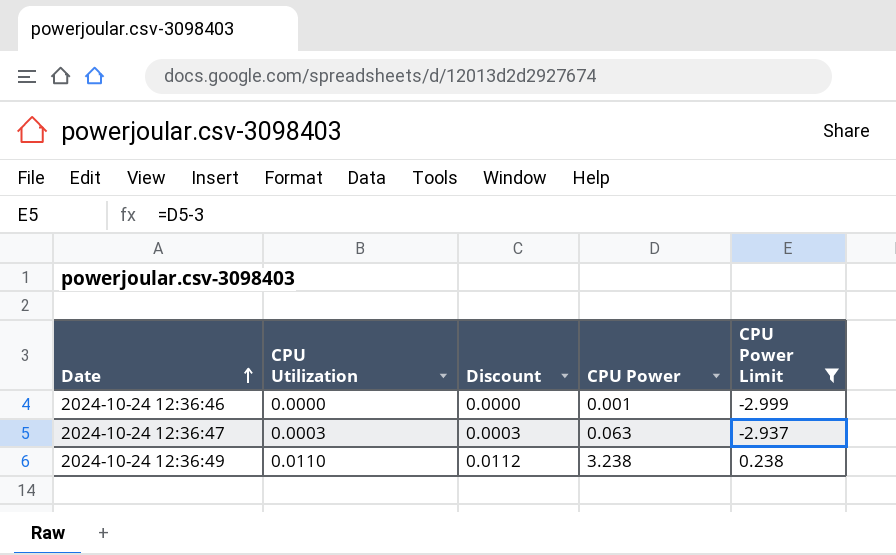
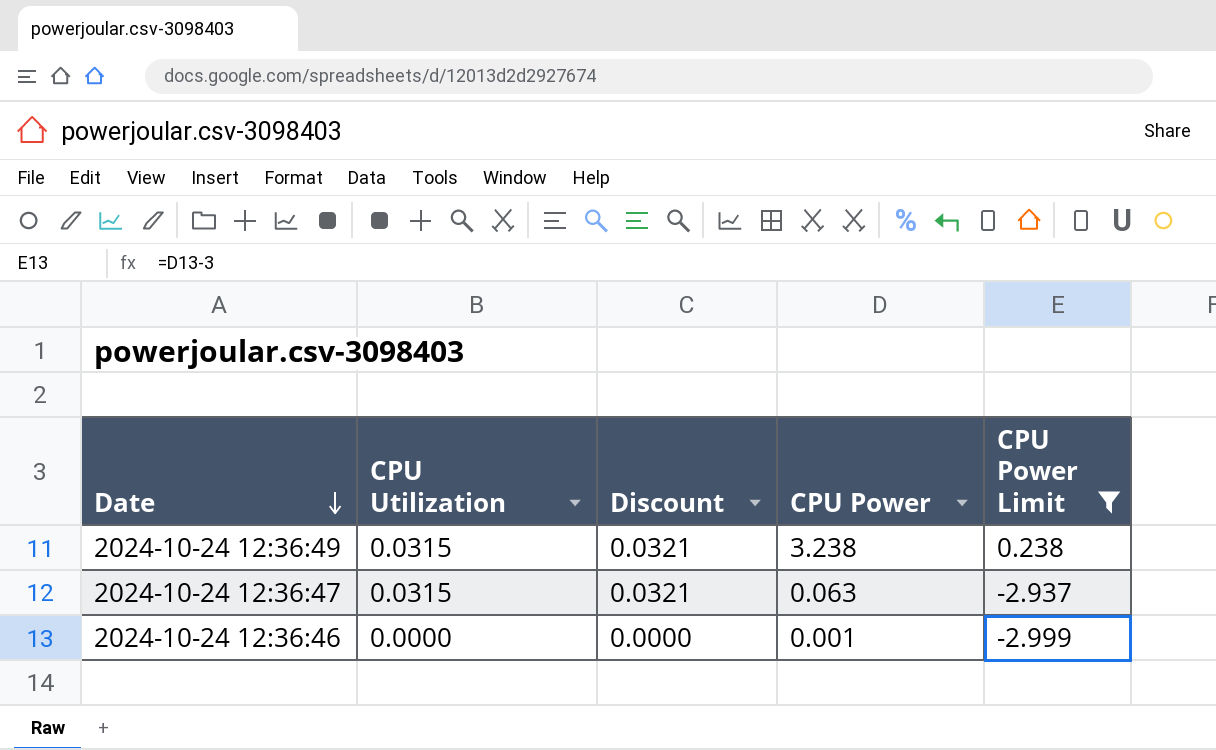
row order: Date ascending -> Date descending
2024-10-24 12:36:49 | CPU Utilization: 0.0110 -> 0.0315
2024-10-24 12:36:49 | Discount: 0.0112 -> 0.0321
2024-10-24 12:36:47 | CPU Utilization: 0.0003 -> 0.0315
2024-10-24 12:36:47 | Discount: 0.0003 -> 0.0321

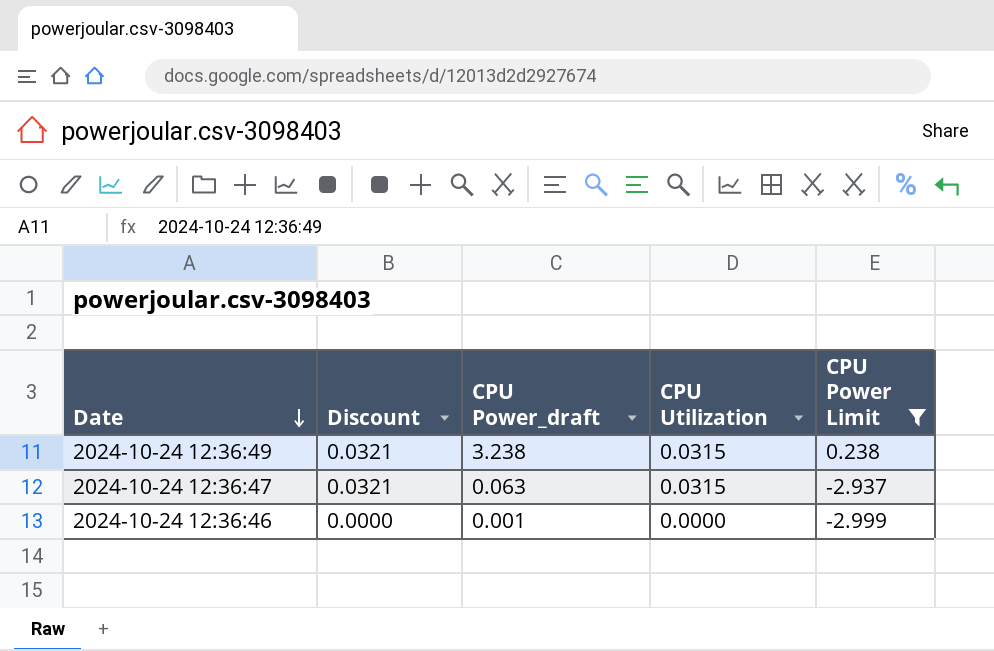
column name: CPU Power -> CPU Power_draft
column CPU Utilization | position: 2 -> 4

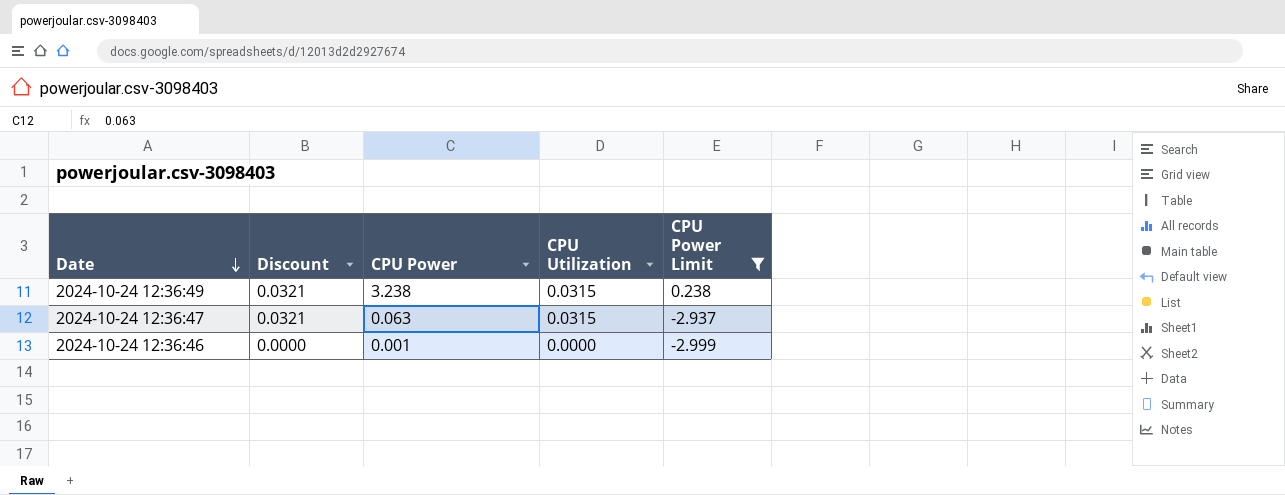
column name: CPU Power_draft -> CPU Power

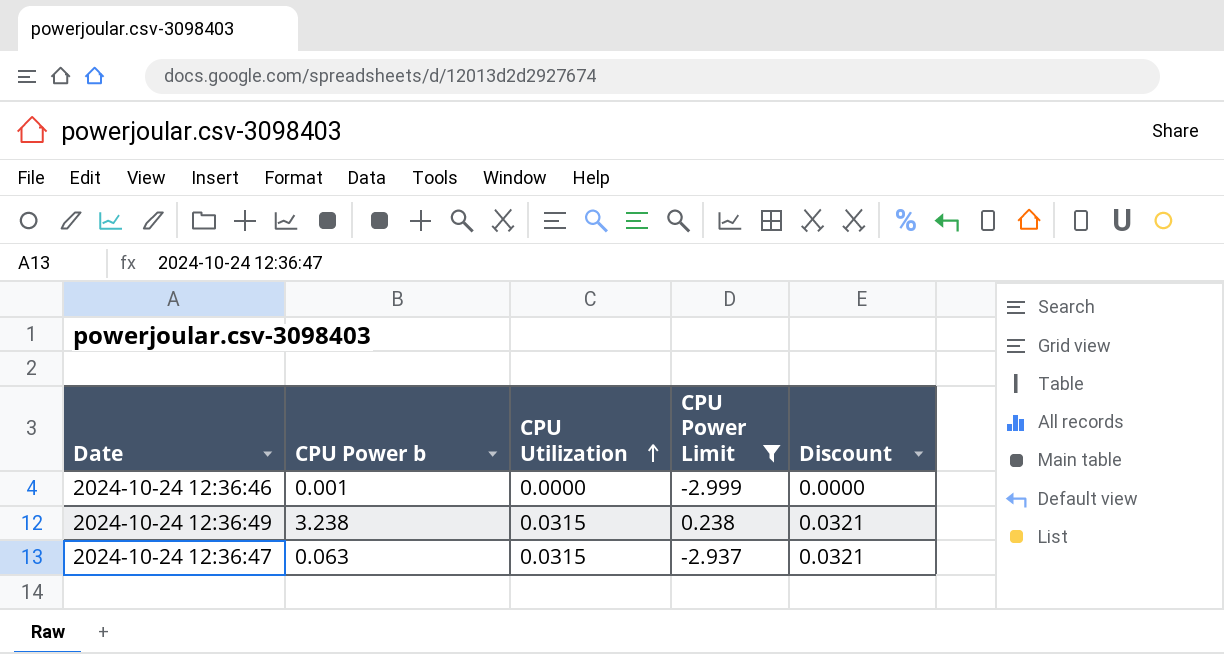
row order: Date descending -> CPU Utilization ascending
column name: CPU Power -> CPU Power b
column Discount | position: 2 -> 5

